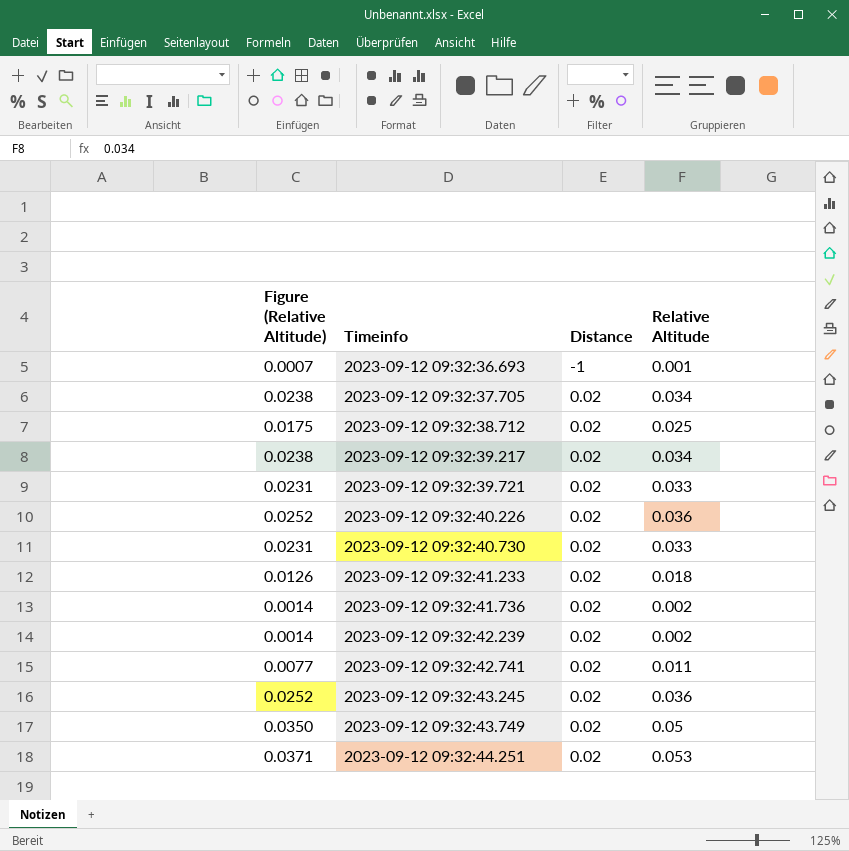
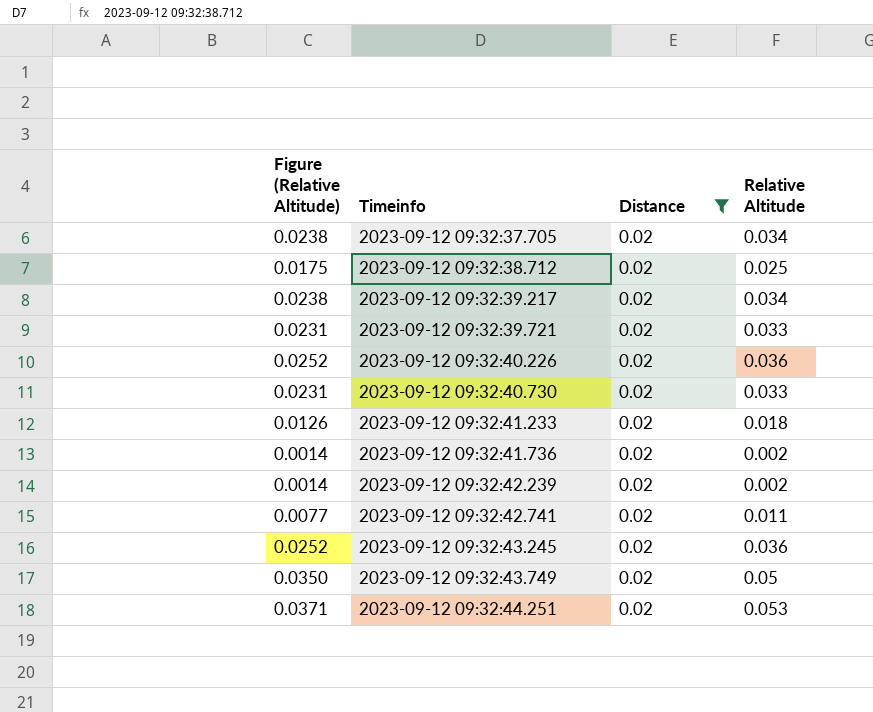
filter: none -> Distance = 0.02

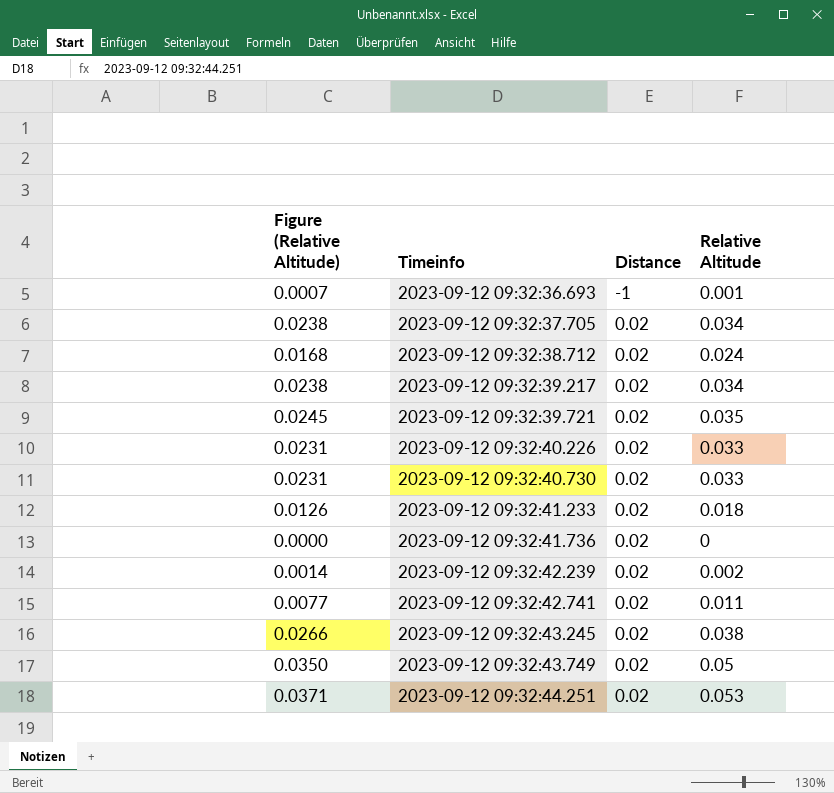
filter: Distance = 0.02 -> none
2023-09-12 09:32:38.712 | Figure (Relative Altitude): 0.0175 -> 0.0168
2023-09-12 09:32:38.712 | Relative Altitude: 0.025 -> 0.024
2023-09-12 09:32:39.721 | Figure (Relative Altitude): 0.0231 -> 0.0245
2023-09-12 09:32:39.721 | Relative Altitude: 0.033 -> 0.035
2023-09-12 09:32:40.226 | Figure (Relative Altitude): 0.0252 -> 0.0231
2023-09-12 09:32:40.226 | Relative Altitude: 0.036 -> 0.033
2023-09-12 09:32:41.736 | Figure (Relative Altitude): 0.0014 -> 0.0000
2023-09-12 09:32:41.736 | Relative Altitude: 0.002 -> 0
2023-09-12 09:32:43.245 | Figure (Relative Altitude): 0.0252 -> 0.0266
2023-09-12 09:32:43.245 | Relative Altitude: 0.036 -> 0.038

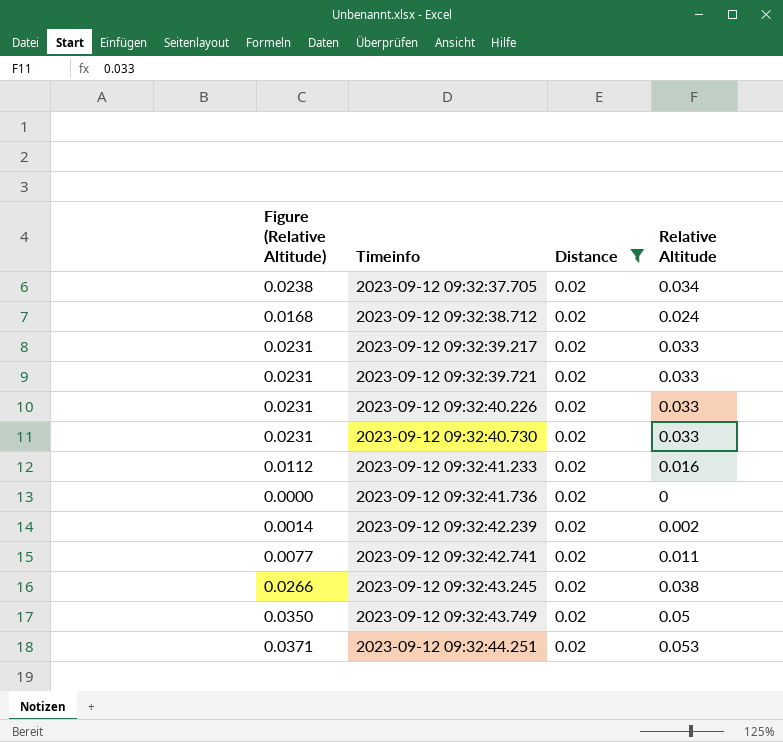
filter: none -> Distance = 0.02
2023-09-12 09:32:39.217 | Figure (Relative Altitude): 0.0238 -> 0.0231
2023-09-12 09:32:39.217 | Relative Altitude: 0.034 -> 0.033
2023-09-12 09:32:39.721 | Figure (Relative Altitude): 0.0245 -> 0.0231
2023-09-12 09:32:39.721 | Relative Altitude: 0.035 -> 0.033
2023-09-12 09:32:41.233 | Figure (Relative Altitude): 0.0126 -> 0.0112
2023-09-12 09:32:41.233 | Relative Altitude: 0.018 -> 0.016

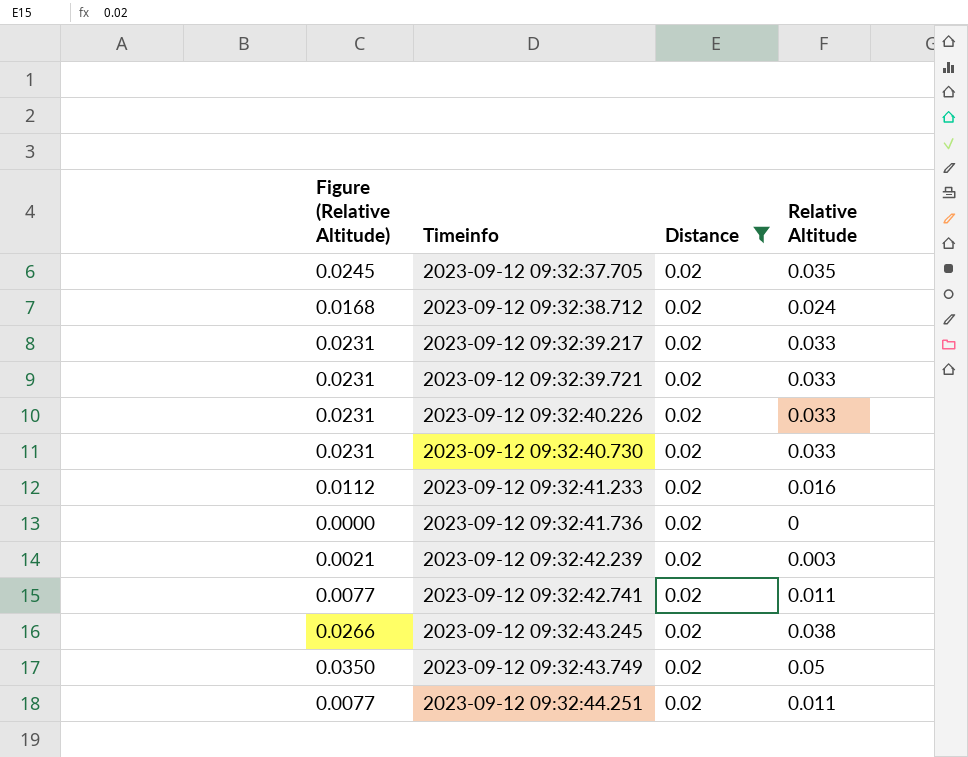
2023-09-12 09:32:37.705 | Figure (Relative Altitude): 0.0238 -> 0.0245
2023-09-12 09:32:37.705 | Relative Altitude: 0.034 -> 0.035
2023-09-12 09:32:42.239 | Figure (Relative Altitude): 0.0014 -> 0.0021
2023-09-12 09:32:42.239 | Relative Altitude: 0.002 -> 0.003
2023-09-12 09:32:44.251 | Figure (Relative Altitude): 0.0371 -> 0.0077
2023-09-12 09:32:44.251 | Relative Altitude: 0.053 -> 0.011

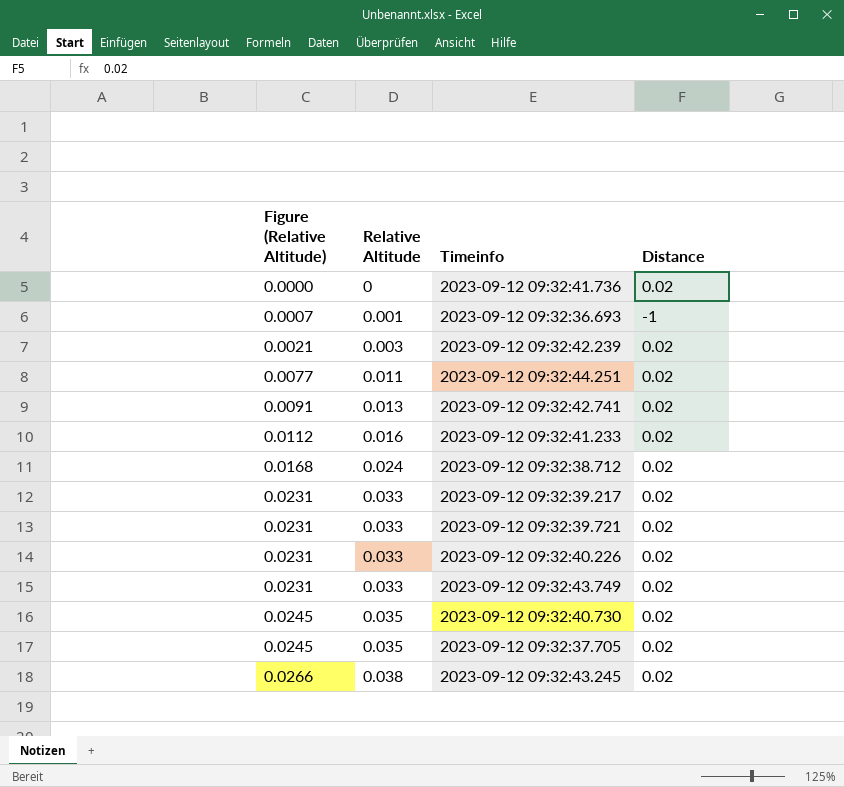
filter: Distance = 0.02 -> none
row order: Timeinfo ascending -> Figure (Relative Altitude) ascending
column Relative Altitude | position: 4 -> 2
2023-09-12 09:32:42.741 | Figure (Relative Altitude): 0.0077 -> 0.0091
2023-09-12 09:32:42.741 | Relative Altitude: 0.011 -> 0.013
2023-09-12 09:32:43.749 | Figure (Relative Altitude): 0.0350 -> 0.0231
2023-09-12 09:32:43.749 | Relative Altitude: 0.05 -> 0.033
2023-09-12 09:32:40.730 | Figure (Relative Altitude): 0.0231 -> 0.0245
2023-09-12 09:32:40.730 | Relative Altitude: 0.033 -> 0.035

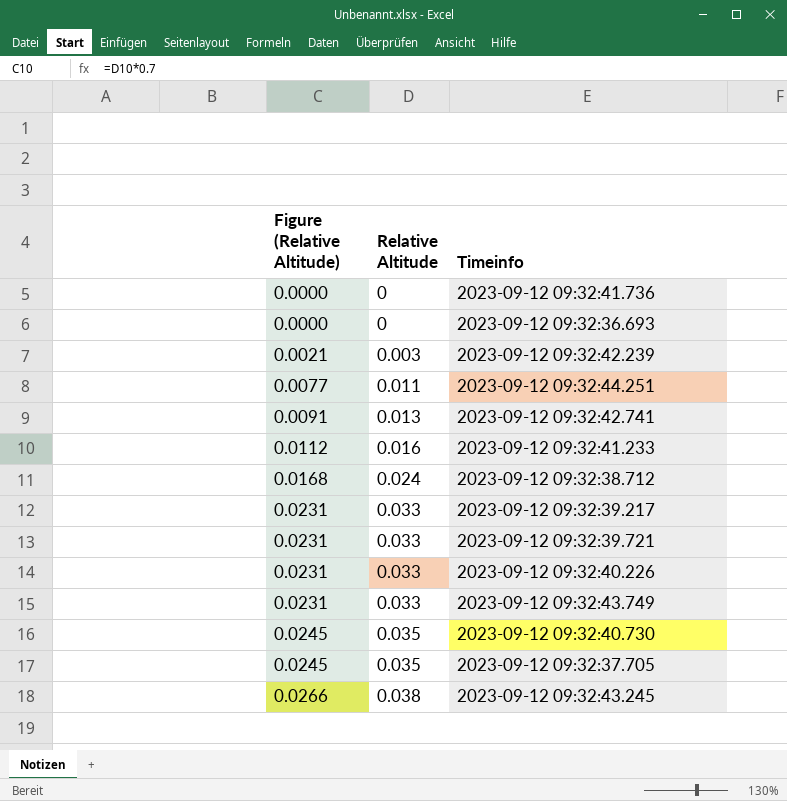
column Distance | position: 4 -> none
2023-09-12 09:32:36.693 | Figure (Relative Altitude): 0.0007 -> 0.0000
2023-09-12 09:32:36.693 | Relative Altitude: 0.001 -> 0

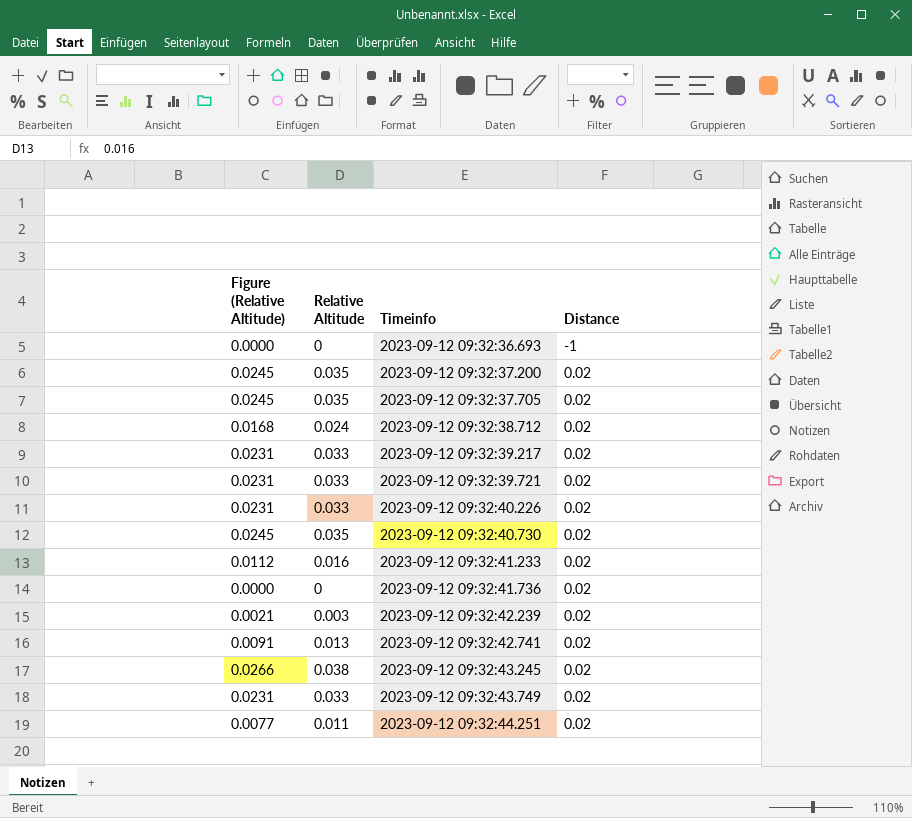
row order: Figure (Relative Altitude) ascending -> Timeinfo ascending
column Distance | position: none -> 4
row 2023-09-12 09:32:37.200: none -> 0.0245 | 0.035 | 0.02

